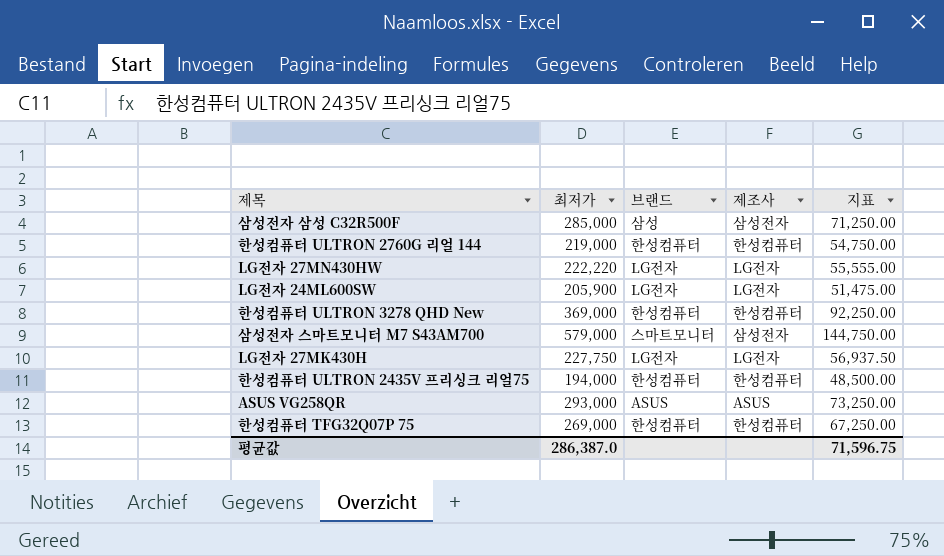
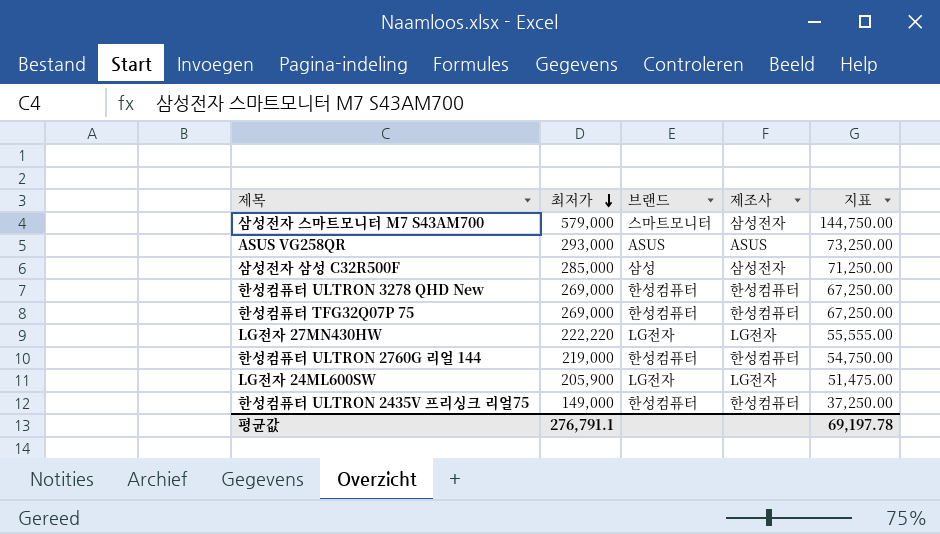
row order: none -> 최저가 descending
row LG전자 27MK430H: 227,750 | LG전자 | LG전자 | 56,937.50 -> none
한성컴퓨터 ULTRON 3278 QHD New | 최저가: 369,000 -> 269,000
한성컴퓨터 ULTRON 3278 QHD New | 지표: 92,250.00 -> 67,250.00
한성컴퓨터 ULTRON 2435V 프리싱크 리얼75 | 최저가: 194,000 -> 149,000
한성컴퓨터 ULTRON 2435V 프리싱크 리얼75 | 지표: 48,500.00 -> 37,250.00
평균값 | 최저가: 286,387.0 -> 276,791.1
평균값 | 지표: 71,596.75 -> 69,197.78

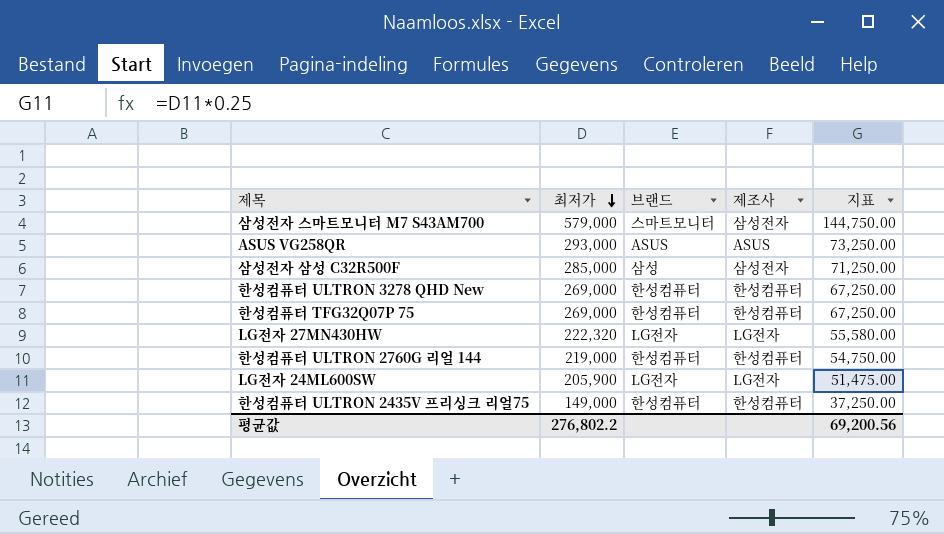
LG전자 27MN430HW | 최저가: 222,220 -> 222,320
LG전자 27MN430HW | 지표: 55,555.00 -> 55,580.00
평균값 | 최저가: 276,791.1 -> 276,802.2
평균값 | 지표: 69,197.78 -> 69,200.56

